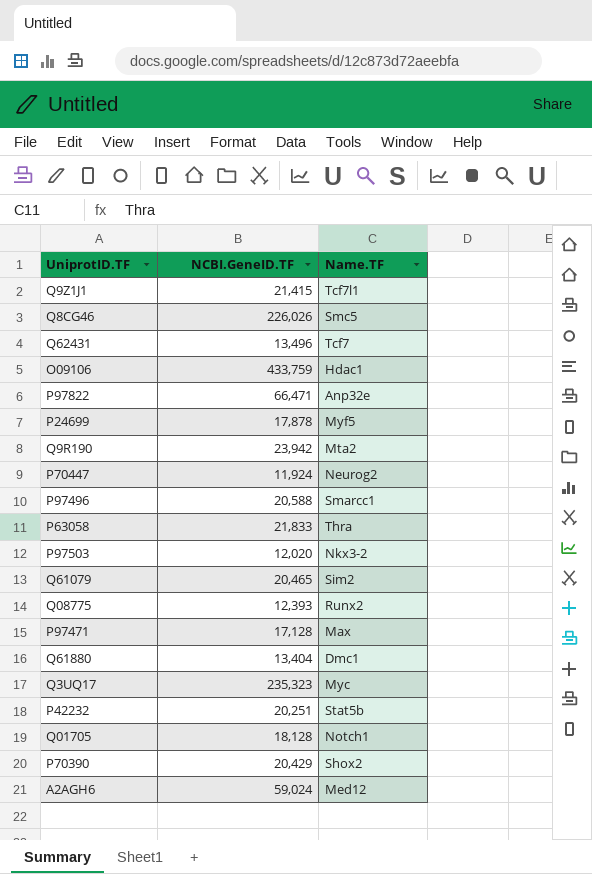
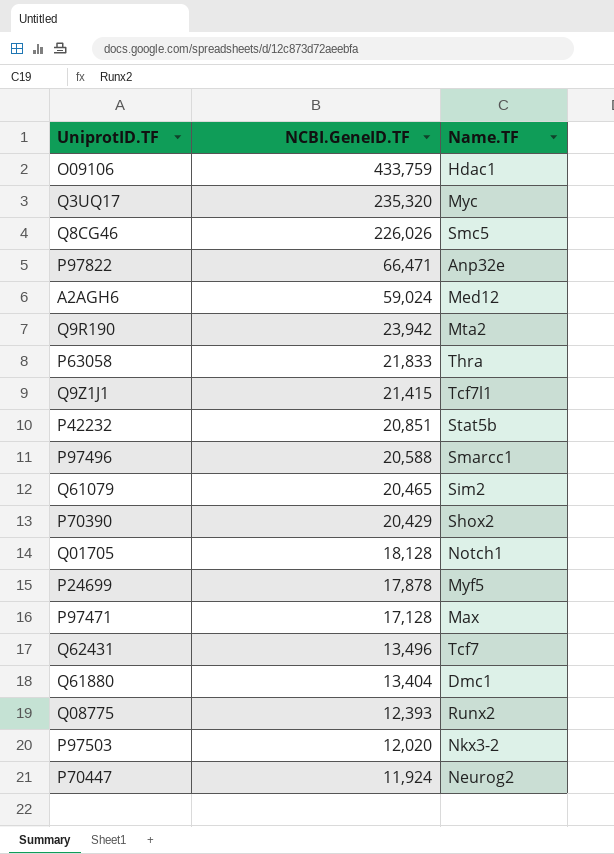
row order: none -> NCBI.GeneID.TF descending
Q3UQ17 | NCBI.GeneID.TF: 235,323 -> 235,320
P42232 | NCBI.GeneID.TF: 20,251 -> 20,851

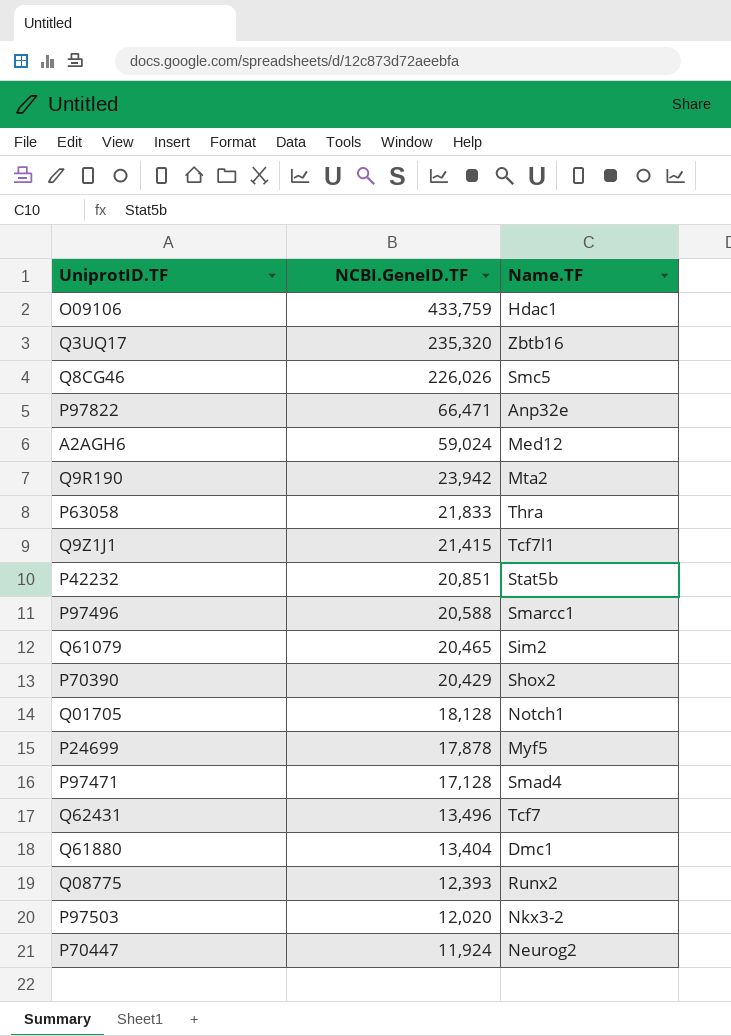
Q3UQ17 | Name.TF: Myc -> Zbtb16
P97471 | Name.TF: Max -> Smad4

